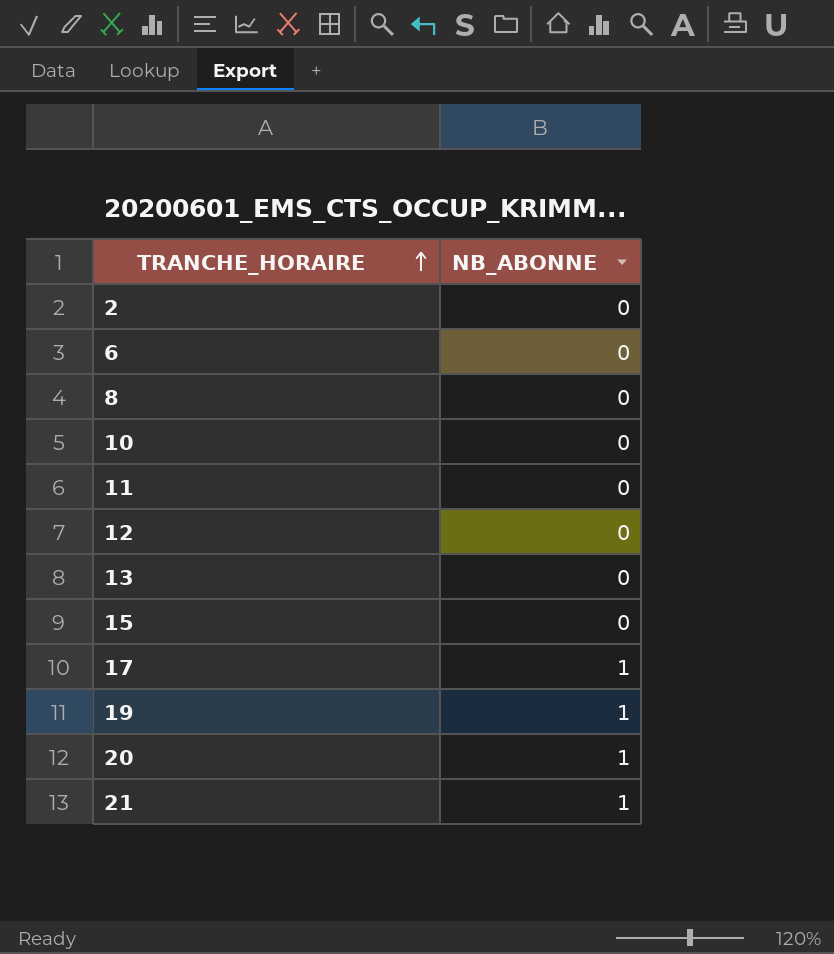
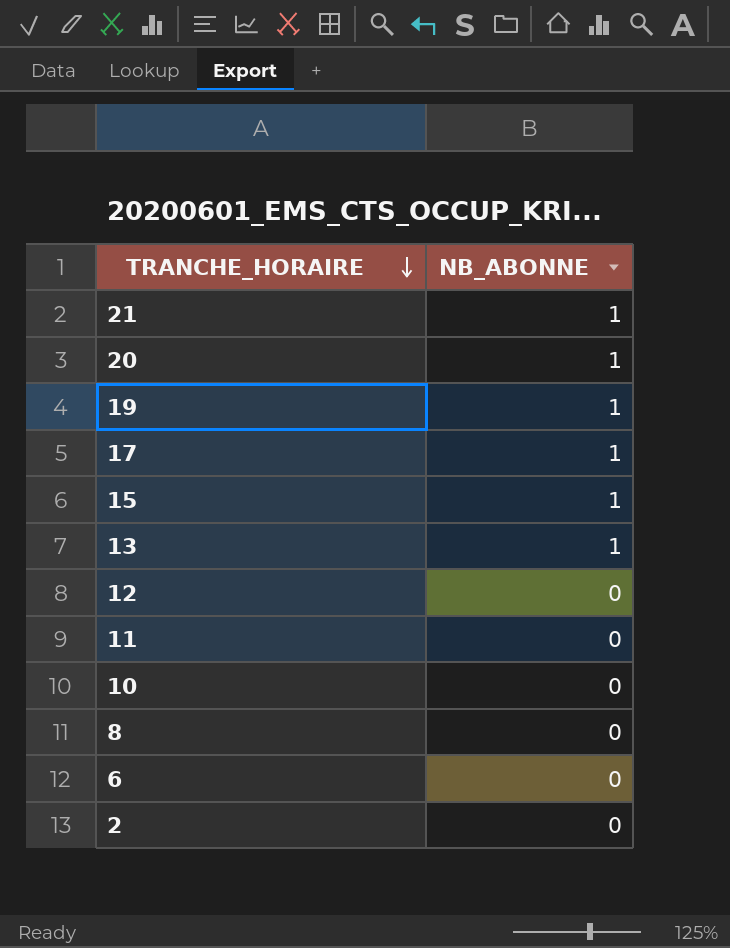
row order: TRANCHE_HORAIRE ascending -> TRANCHE_HORAIRE descending
15 | NB_ABONNE: 0 -> 1
13 | NB_ABONNE: 0 -> 1

